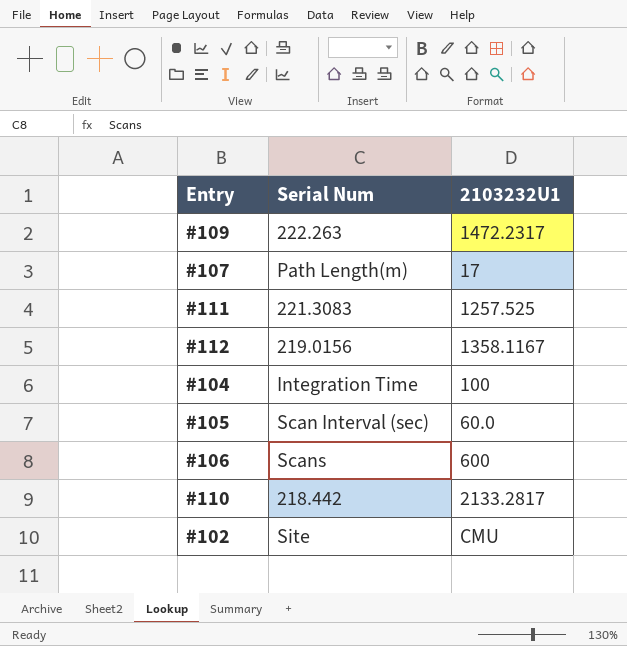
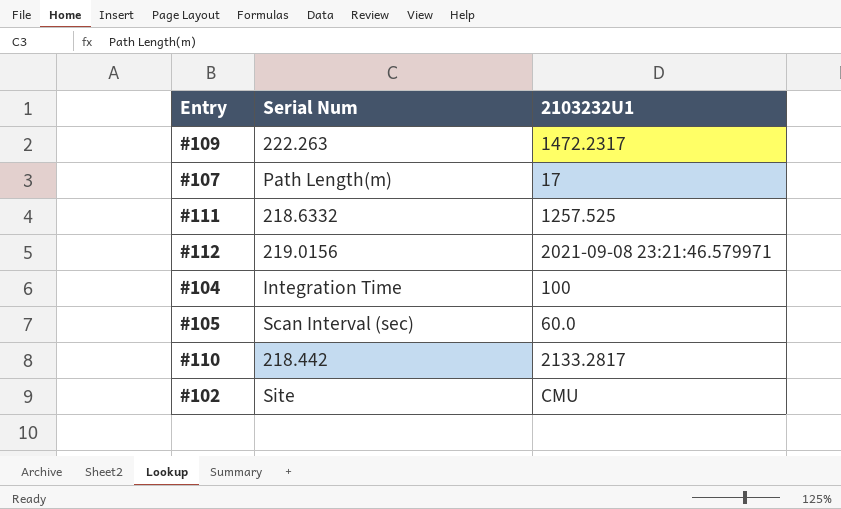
row #106: Scans | 600 -> none
#111 | Serial Num: 221.3083 -> 218.6332
#112 | 2103232U1: 1358.1167 -> 2021-09-08 23:21:46.579971

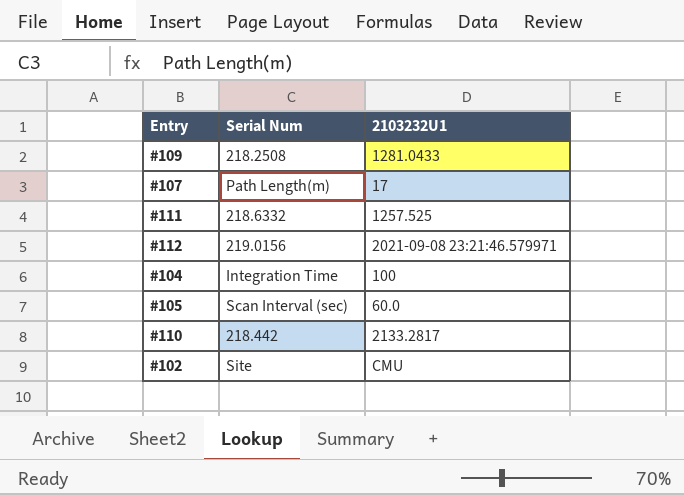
#109 | Serial Num: 222.263 -> 218.2508
#109 | 2103232U1: 1472.2317 -> 1281.0433

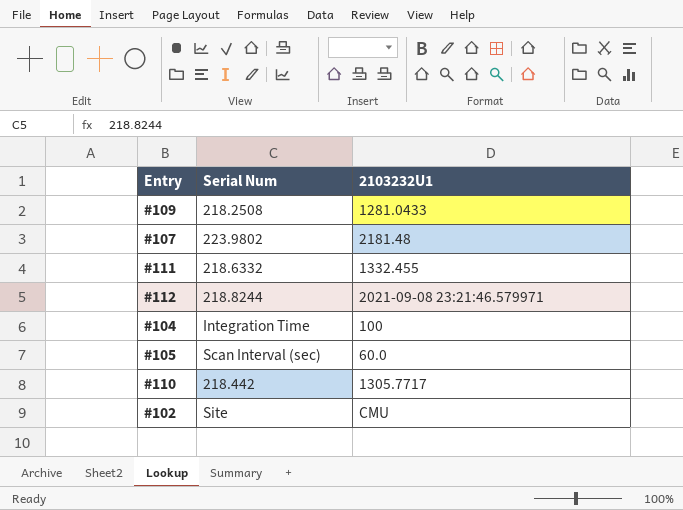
#107 | Serial Num: Path Length(m) -> 223.9802
#107 | 2103232U1: 17 -> 2181.48
#111 | 2103232U1: 1257.525 -> 1332.455
#112 | Serial Num: 219.0156 -> 218.8244
#110 | 2103232U1: 2133.2817 -> 1305.7717

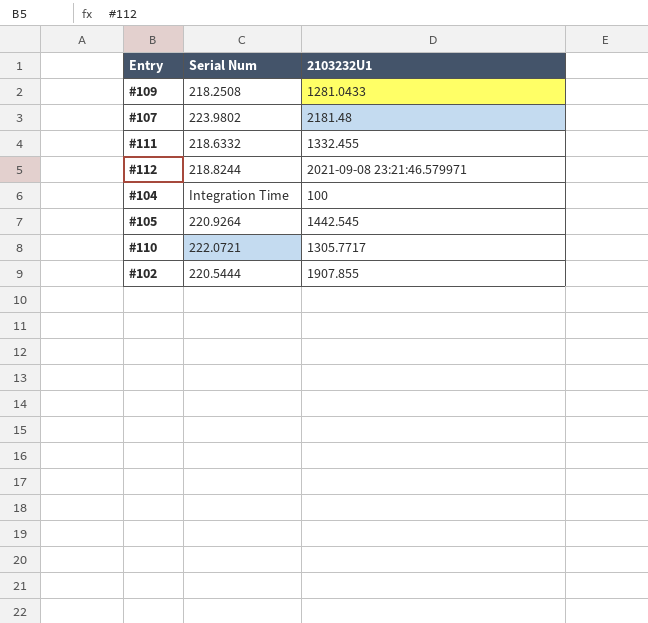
#105 | Serial Num: Scan Interval (sec) -> 220.9264
#105 | 2103232U1: 60.0 -> 1442.545
#110 | Serial Num: 218.442 -> 222.0721
#102 | Serial Num: Site -> 220.5444
#102 | 2103232U1: CMU -> 1907.855

